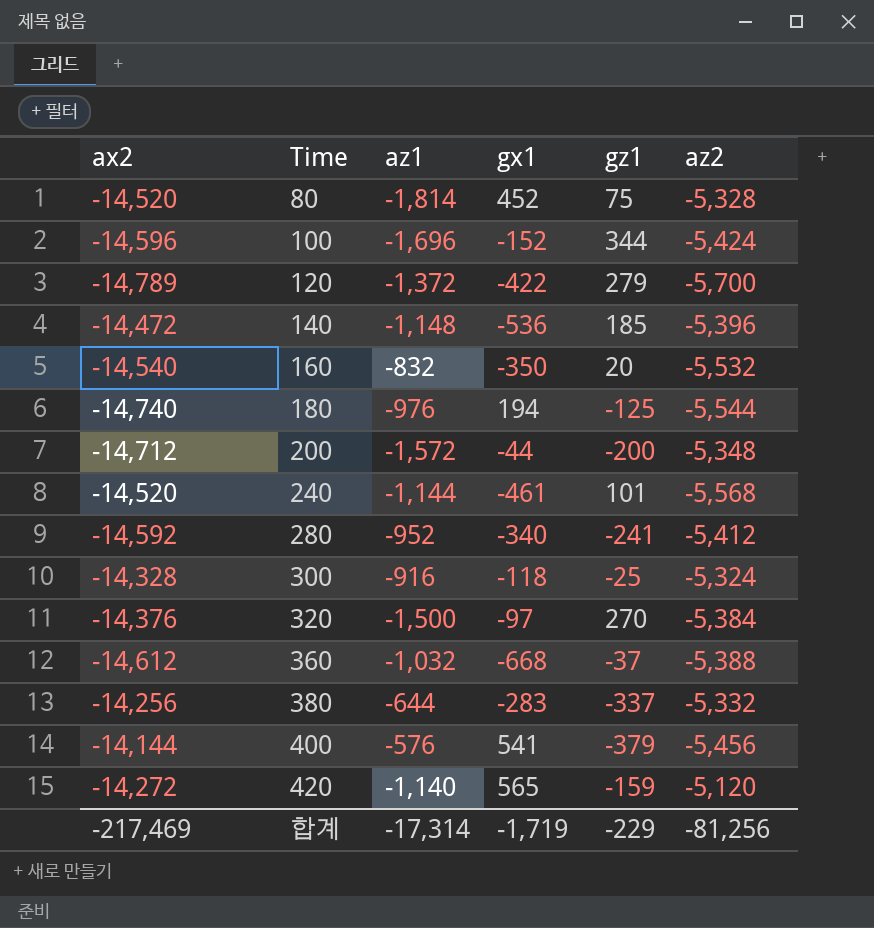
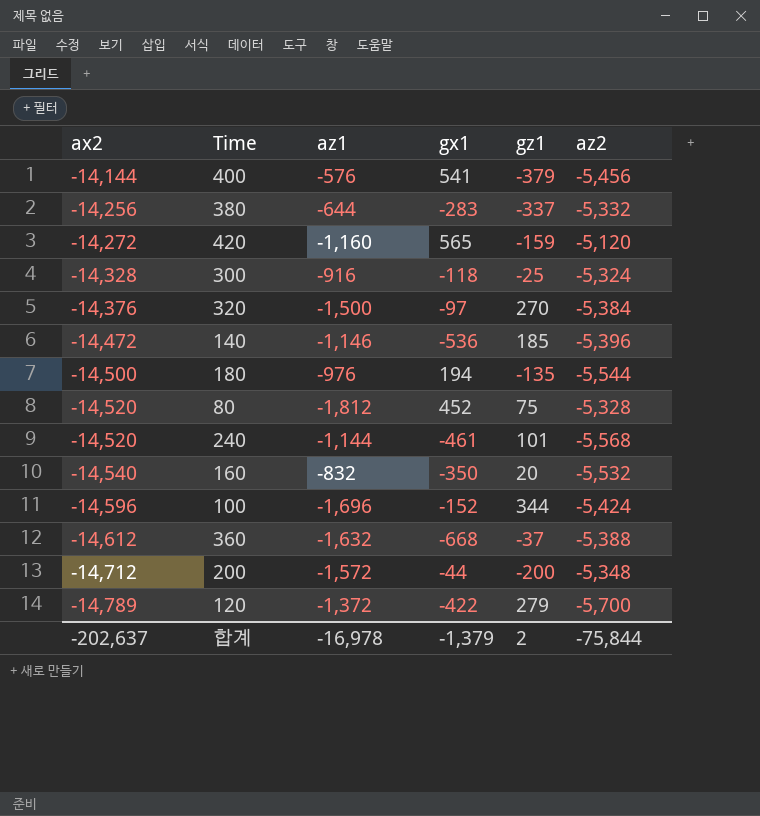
row order: Time ascending -> ax2 descending
row 280: -14,592 | -952 | -340 | -241 | -5,412 -> none
420 | az1: -1,140 -> -1,160
140 | az1: -1,148 -> -1,146
180 | ax2: -14,740 -> -14,500
180 | gz1: -125 -> -135
80 | az1: -1,814 -> -1,812
360 | az1: -1,032 -> -1,632
합계 | ax2: -217,469 -> -202,637
합계 | az1: -17,314 -> -16,978
합계 | gx1: -1,719 -> -1,379
합계 | gz1: -229 -> 2
합계 | az2: -81,256 -> -75,844

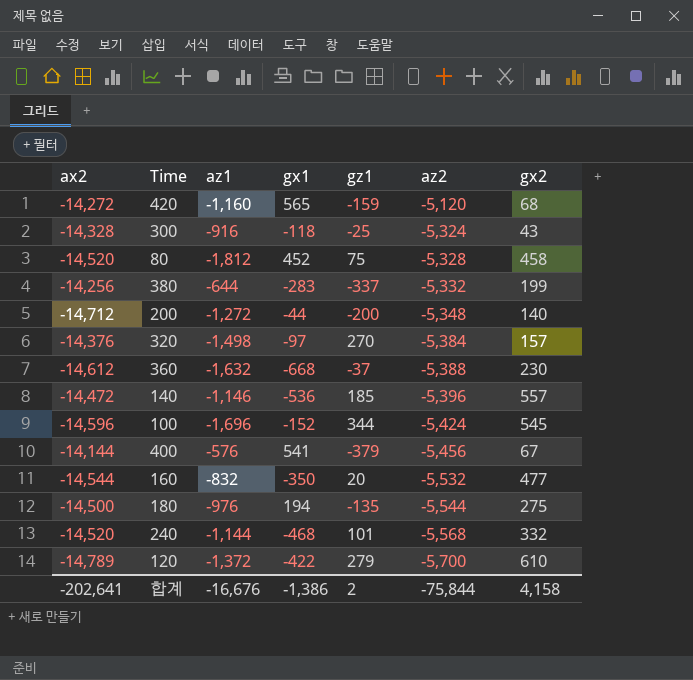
row order: ax2 descending -> az2 descending
column gx2 | position: none -> 7
200 | az1: -1,572 -> -1,272
320 | az1: -1,500 -> -1,498
160 | ax2: -14,540 -> -14,544
240 | gx1: -461 -> -468
합계 | ax2: -202,637 -> -202,641
합계 | az1: -16,978 -> -16,676
합계 | gx1: -1,379 -> -1,386

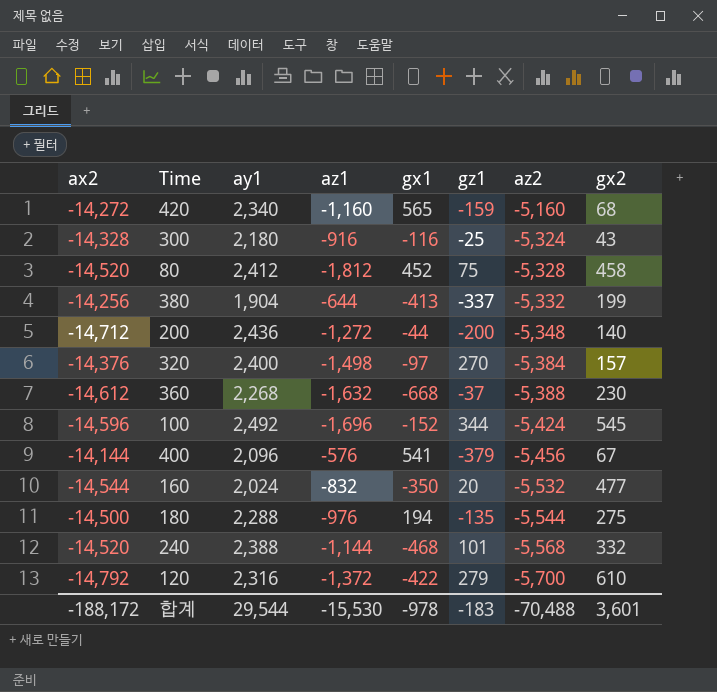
column ay1 | position: none -> 3
row 140: -14,472 | -1,146 | -536 | 185 | -5,396 | 557 -> none
420 | az2: -5,120 -> -5,160
300 | gx1: -118 -> -116
380 | gx1: -283 -> -413
120 | ax2: -14,789 -> -14,792
합계 | ax2: -202,641 -> -188,172
합계 | az1: -16,676 -> -15,530
합계 | gx1: -1,386 -> -978
합계 | gz1: 2 -> -183
합계 | az2: -75,844 -> -70,488
합계 | gx2: 4,158 -> 3,601

